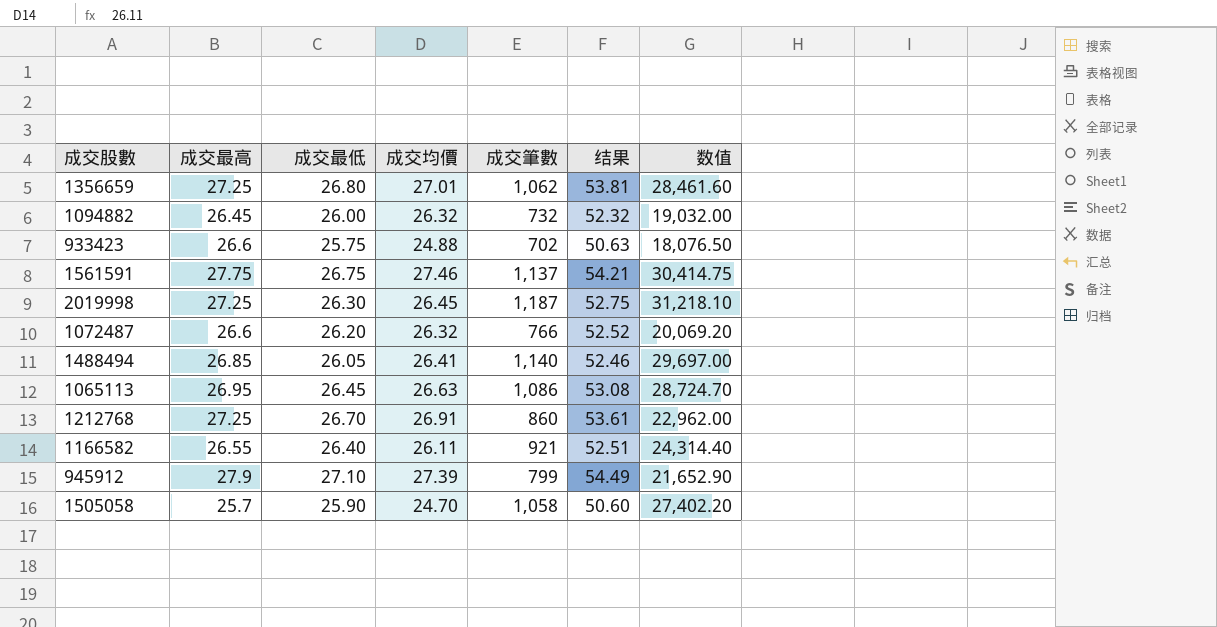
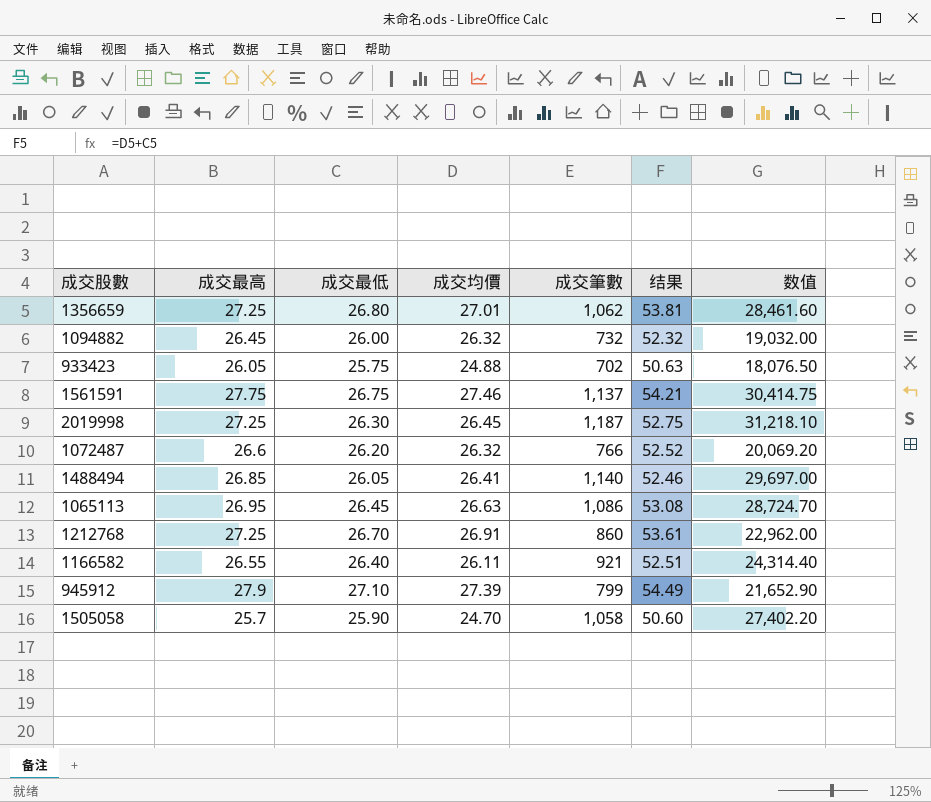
933423 | 成交最高: 26.6 -> 26.05

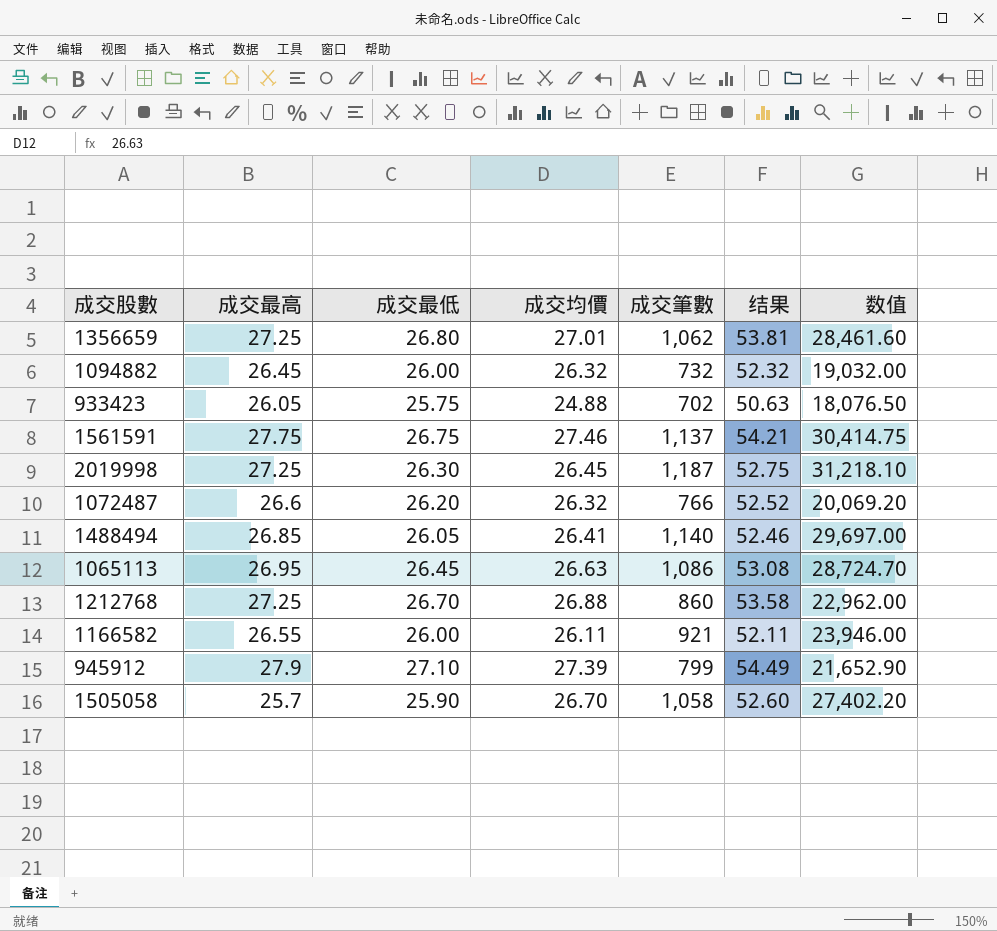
1212768 | 成交均價: 26.91 -> 26.88
1212768 | 结果: 53.61 -> 53.58
1166582 | 成交最低: 26.40 -> 26.00
1166582 | 结果: 52.51 -> 52.11
1166582 | 数值: 24,314.40 -> 23,946.00
1505058 | 成交均價: 24.70 -> 26.70
1505058 | 结果: 50.60 -> 52.60

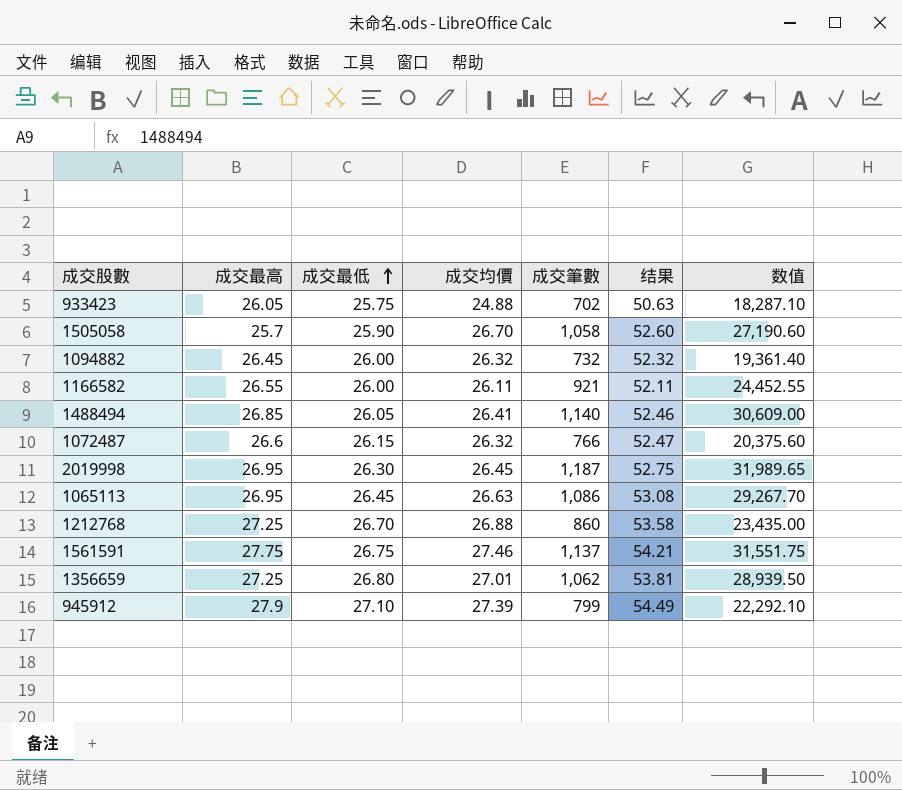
row order: none -> 成交最低 ascending
column 数值 | formula: [成交最低] * [成交筆數] -> [成交最高] * [成交筆數]
1072487 | 成交最低: 26.20 -> 26.15
1072487 | 结果: 52.52 -> 52.47
2019998 | 成交最高: 27.25 -> 26.95

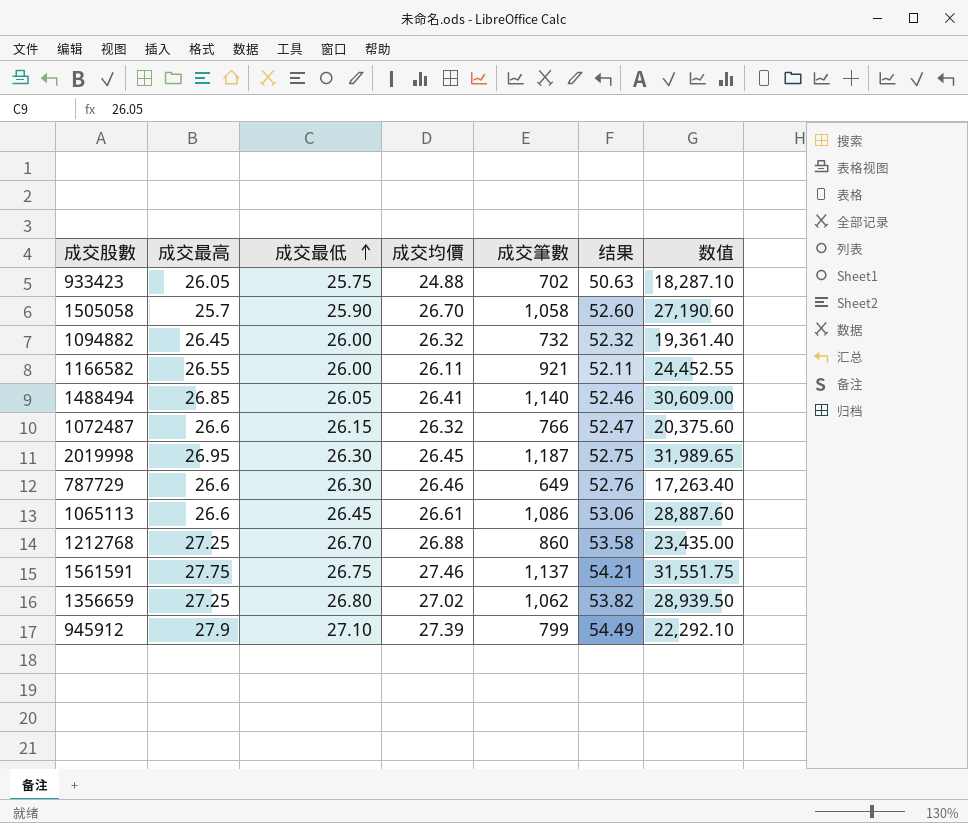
row 787729: none -> 26.6 | 26.30 | 26.46 | 649 | 52.76 | 17,263.40
1065113 | 成交最高: 26.95 -> 26.6
1065113 | 成交均價: 26.63 -> 26.61
1065113 | 结果: 53.08 -> 53.06
1065113 | 数值: 29,267.70 -> 28,887.60
1356659 | 成交均價: 27.01 -> 27.02
1356659 | 结果: 53.81 -> 53.82

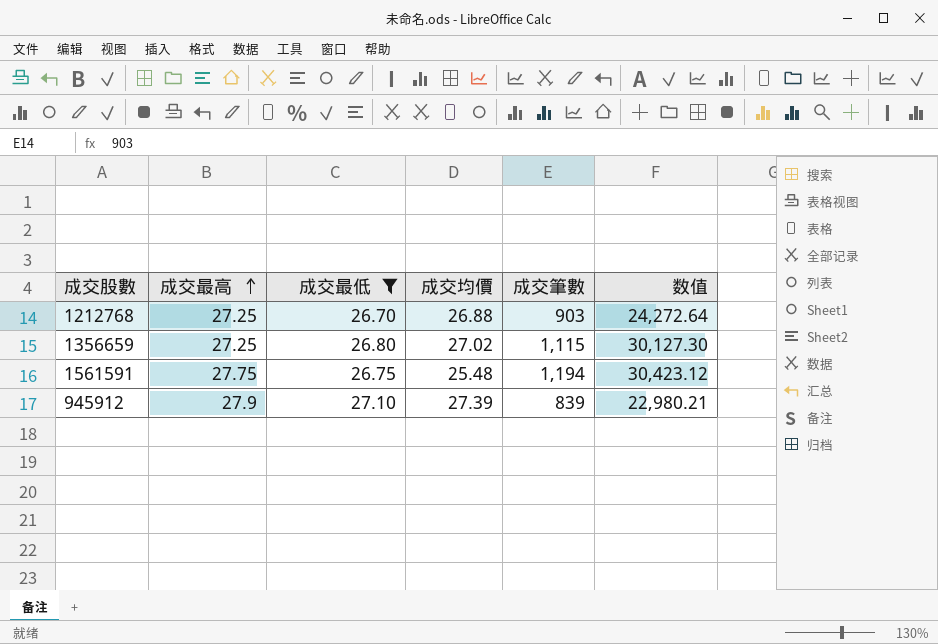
filter: none -> 成交最低 >= 26.70
row order: 成交最低 ascending -> 成交最高 ascending
column 结果 | formula: [成交最低] + [成交均價] -> none
column 数值 | formula: [成交最高] * [成交筆數] -> [成交均價] * [成交筆數]
1212768 | 成交筆數: 860 -> 903
1356659 | 成交筆數: 1,062 -> 1,115
1561591 | 成交均價: 27.46 -> 25.48
1561591 | 成交筆數: 1,137 -> 1,194
945912 | 成交筆數: 799 -> 839

